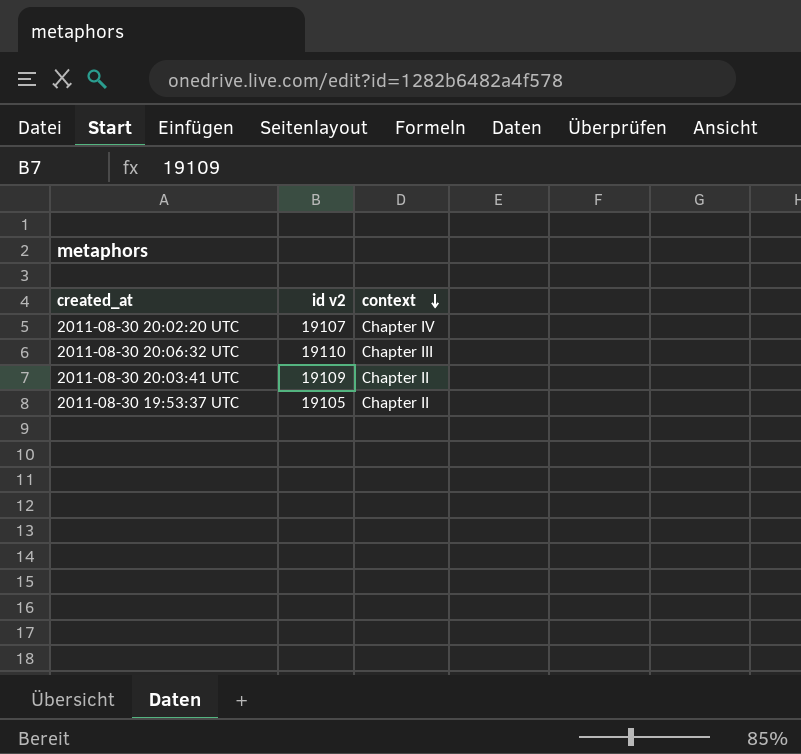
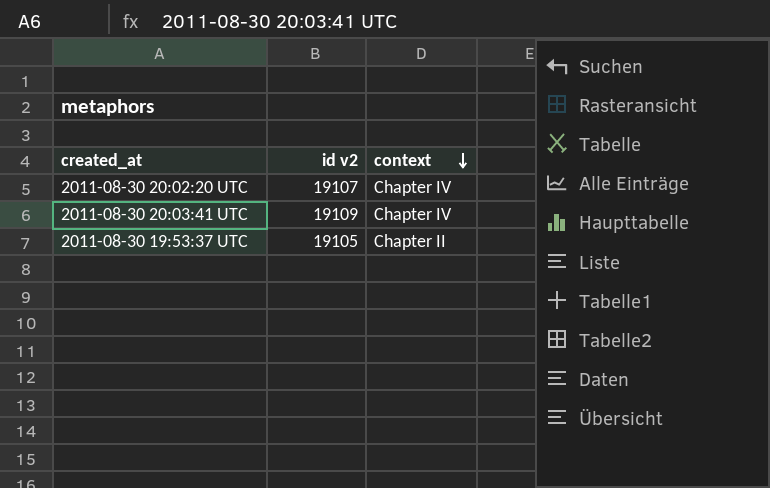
row 2011-08-30 20:06:32 UTC: 19110 | Chapter III -> none
2011-08-30 20:03:41 UTC | context: Chapter II -> Chapter IV

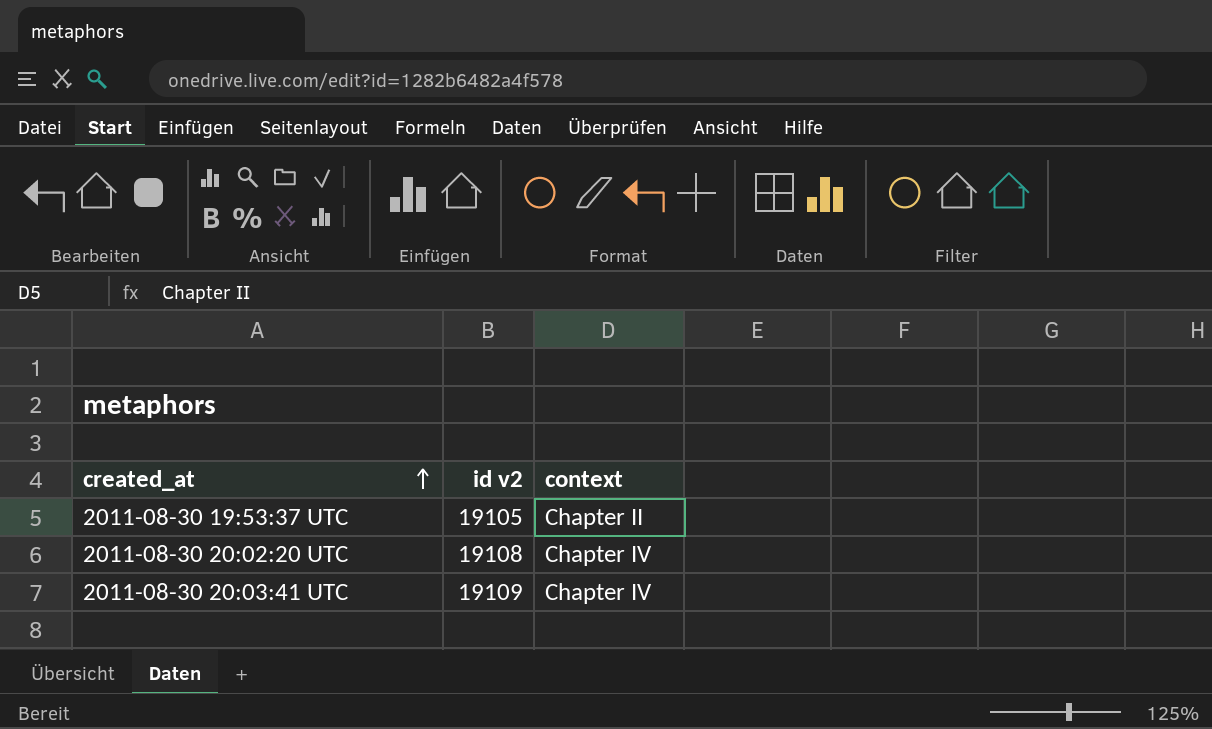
row order: context descending -> created_at ascending
2011-08-30 20:02:20 UTC | id v2: 19107 -> 19108

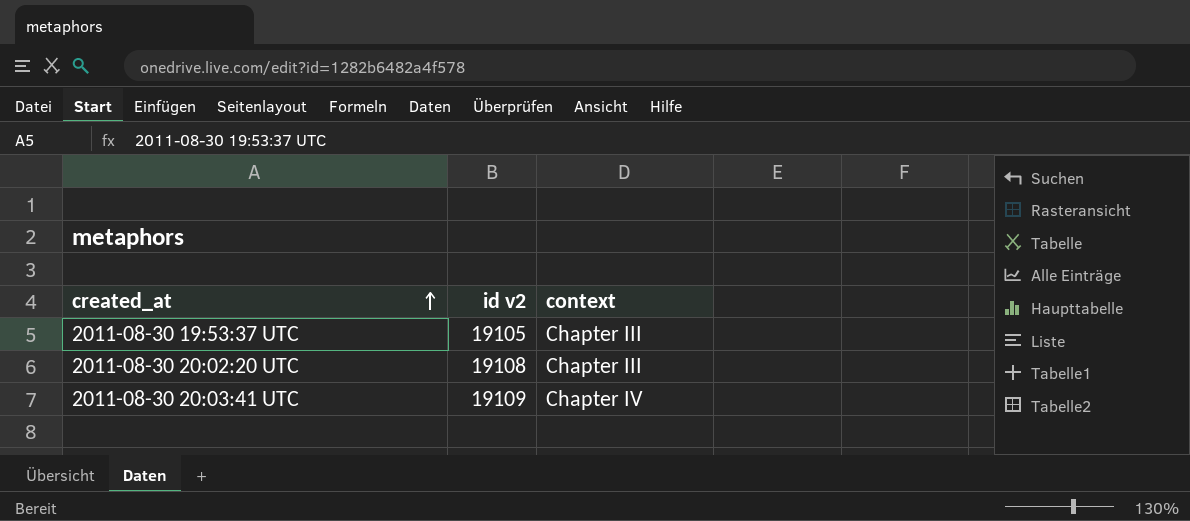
2011-08-30 19:53:37 UTC | context: Chapter II -> Chapter III
2011-08-30 20:02:20 UTC | context: Chapter IV -> Chapter III

